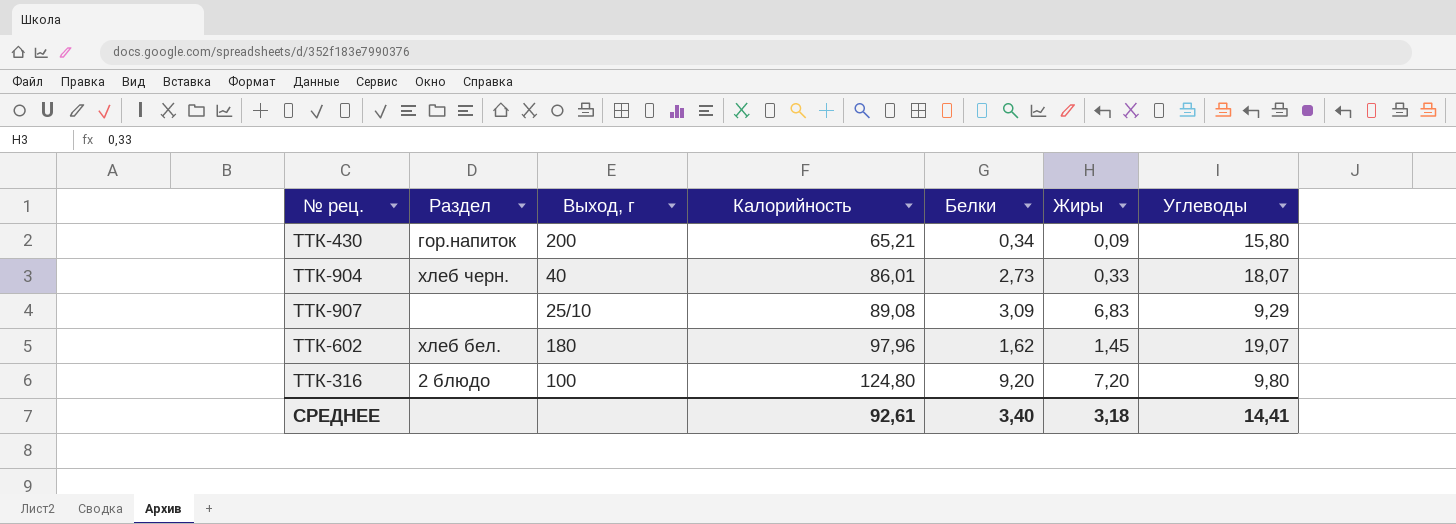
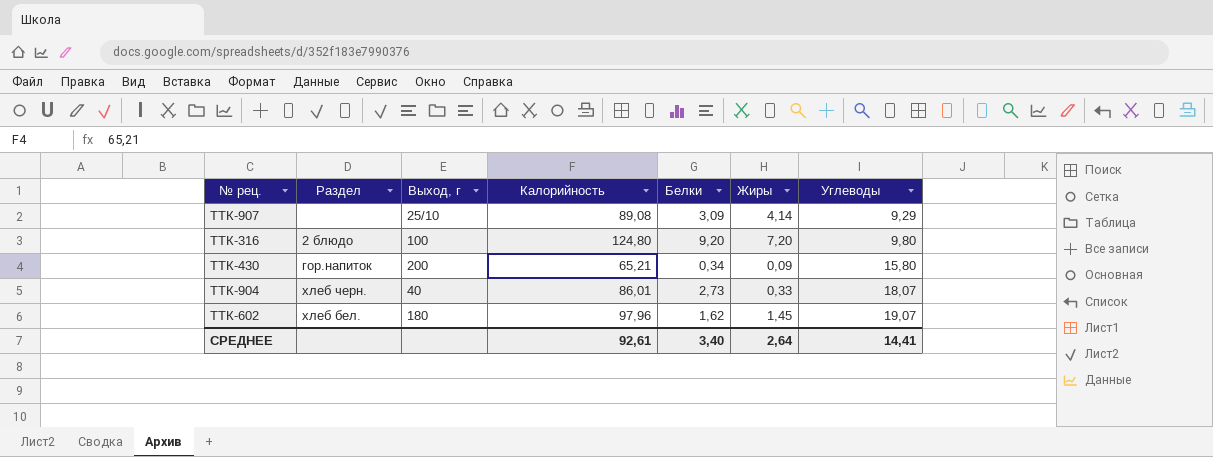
row order: Калорийность ascending -> Углеводы ascending
ТТК-907 | Жиры: 6,83 -> 4,14
СРЕДНЕЕ | Жиры: 3,18 -> 2,64

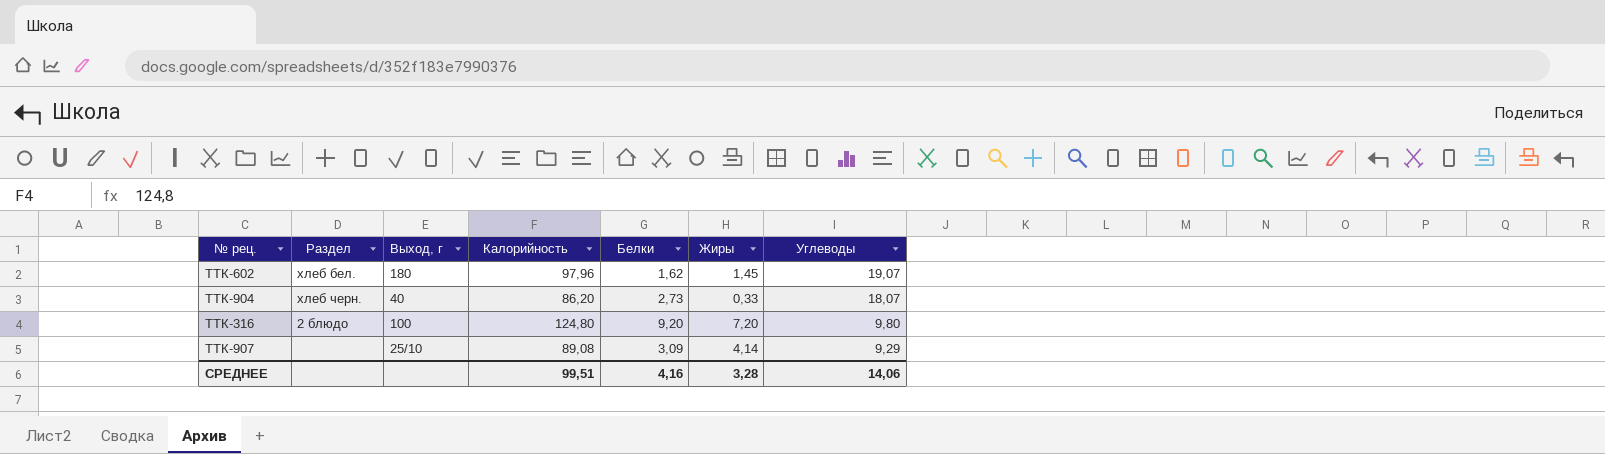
row order: Углеводы ascending -> Углеводы descending
row ТТК-430: гор.напиток | 200 | 65,21 | 0,34 | 0,09 | 15,80 -> none
ТТК-904 | Калорийность: 86,01 -> 86,20
СРЕДНЕЕ | Калорийность: 92,61 -> 99,51
СРЕДНЕЕ | Белки: 3,40 -> 4,16
СРЕДНЕЕ | Жиры: 2,64 -> 3,28
СРЕДНЕЕ | Углеводы: 14,41 -> 14,06

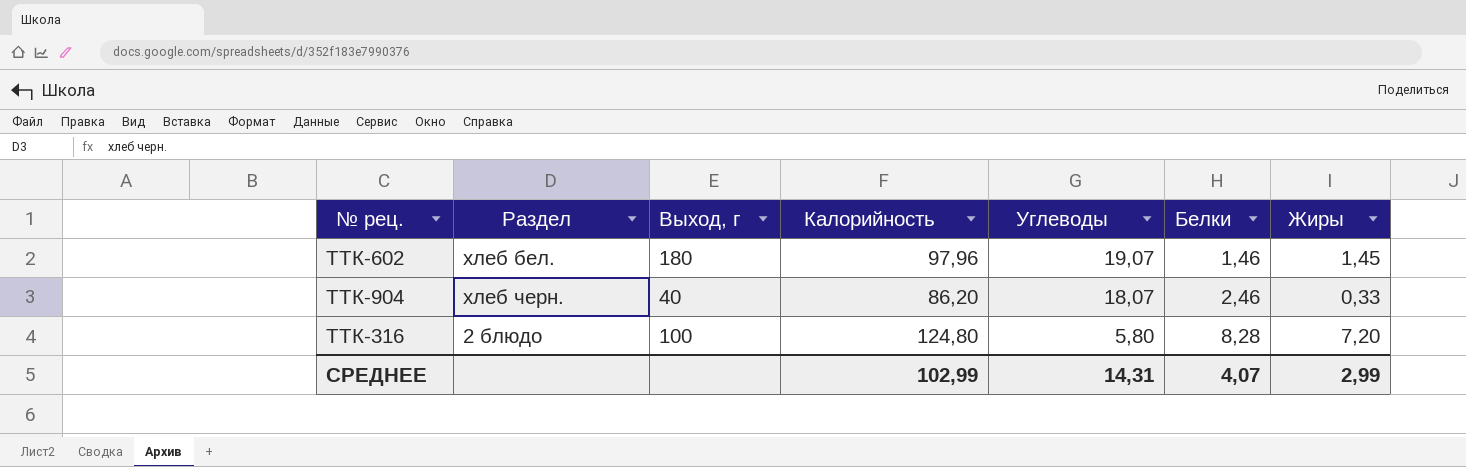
column Углеводы | position: 7 -> 5
row ТТК-907: none | 25/10 | 89,08 | 3,09 | 4,14 | 9,29 -> none
ТТК-602 | Белки: 1,62 -> 1,46
ТТК-904 | Белки: 2,73 -> 2,46
ТТК-316 | Углеводы: 9,80 -> 5,80
ТТК-316 | Белки: 9,20 -> 8,28
СРЕДНЕЕ | Калорийность: 99,51 -> 102,99
СРЕДНЕЕ | Углеводы: 14,06 -> 14,31
СРЕДНЕЕ | Белки: 4,16 -> 4,07
СРЕДНЕЕ | Жиры: 3,28 -> 2,99

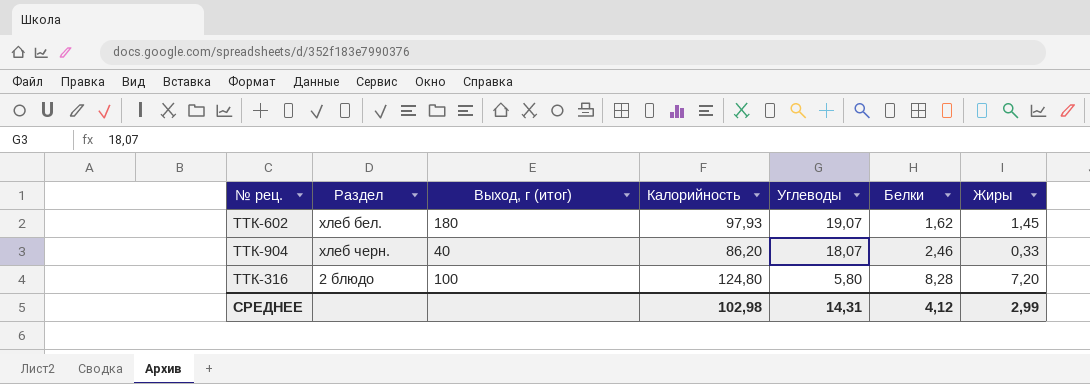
column name: Выход, г -> Выход, г (итог)
ТТК-602 | Калорийность: 97,96 -> 97,93
ТТК-602 | Белки: 1,46 -> 1,62
СРЕДНЕЕ | Калорийность: 102,99 -> 102,98
СРЕДНЕЕ | Белки: 4,07 -> 4,12

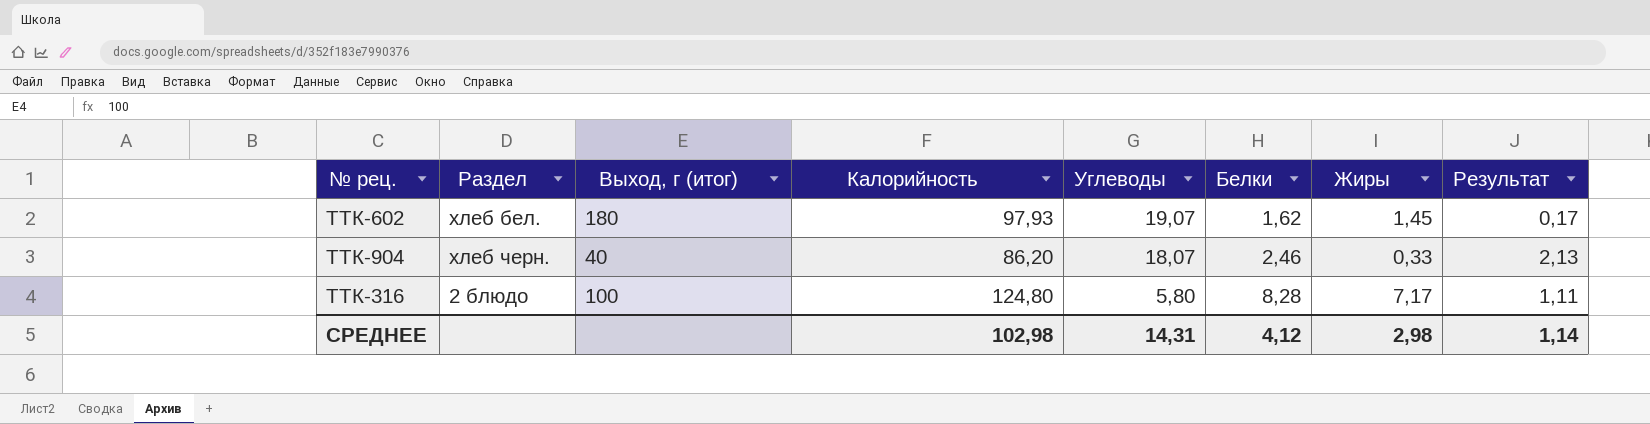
column Результат | formula: none -> [Белки] - [Жиры]
ТТК-316 | Жиры: 7,20 -> 7,17
СРЕДНЕЕ | Жиры: 2,99 -> 2,98

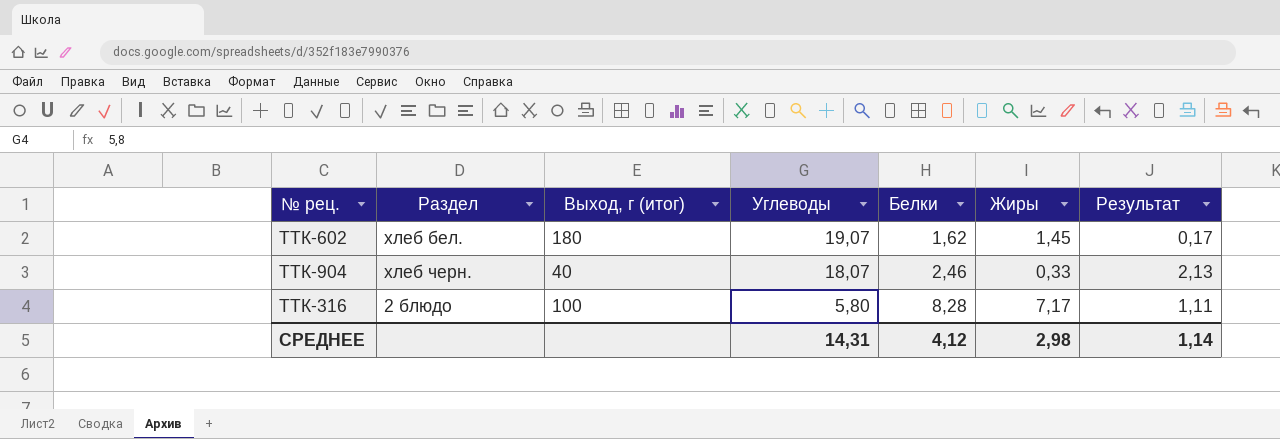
column Калорийность | position: 4 -> none

